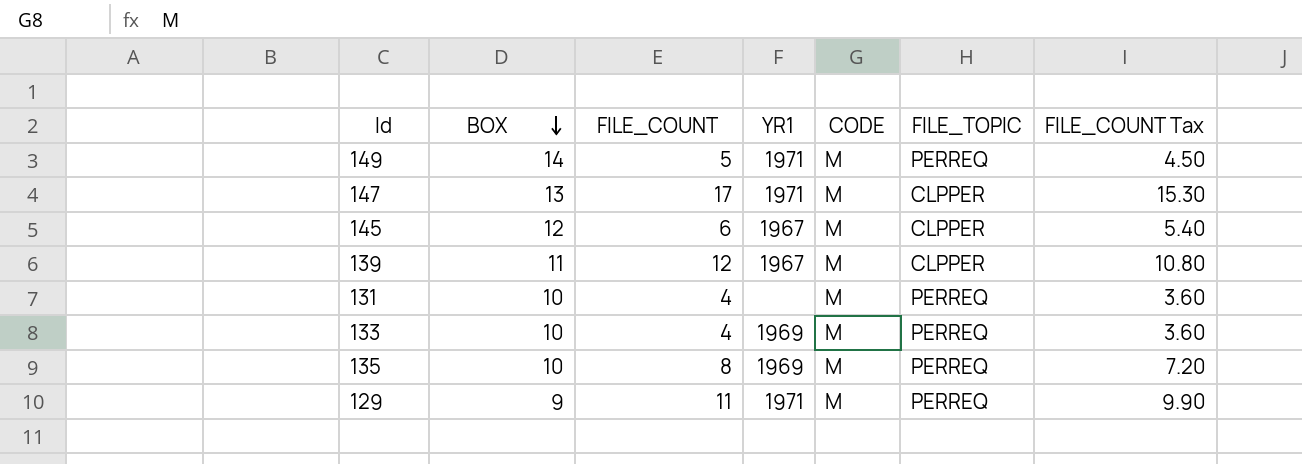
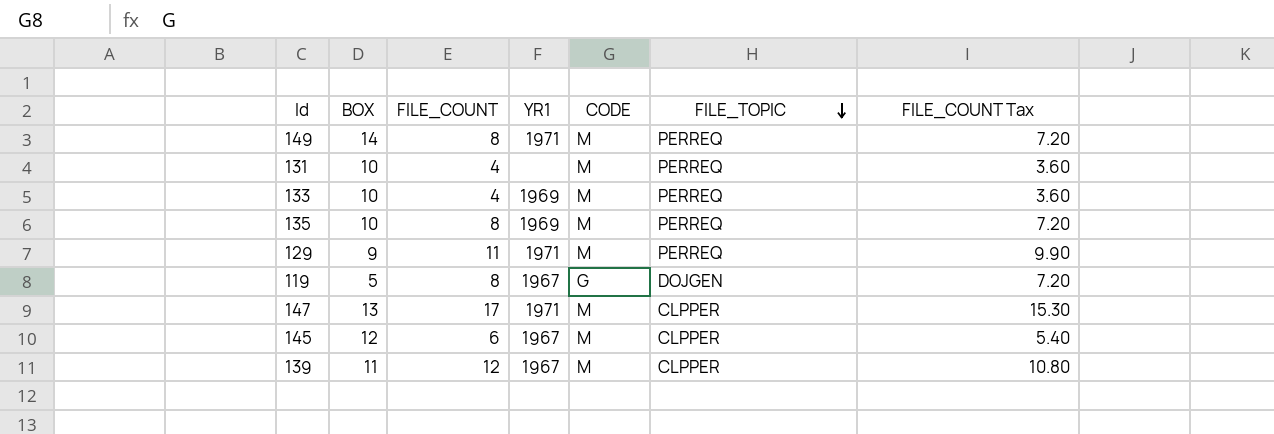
row order: BOX descending -> FILE_TOPIC descending
149 | FILE_COUNT: 5 -> 8
149 | FILE_COUNT Tax: 4.50 -> 7.20
row 119: none -> 5 | 8 | 1967 | G | DOJGEN | 7.20

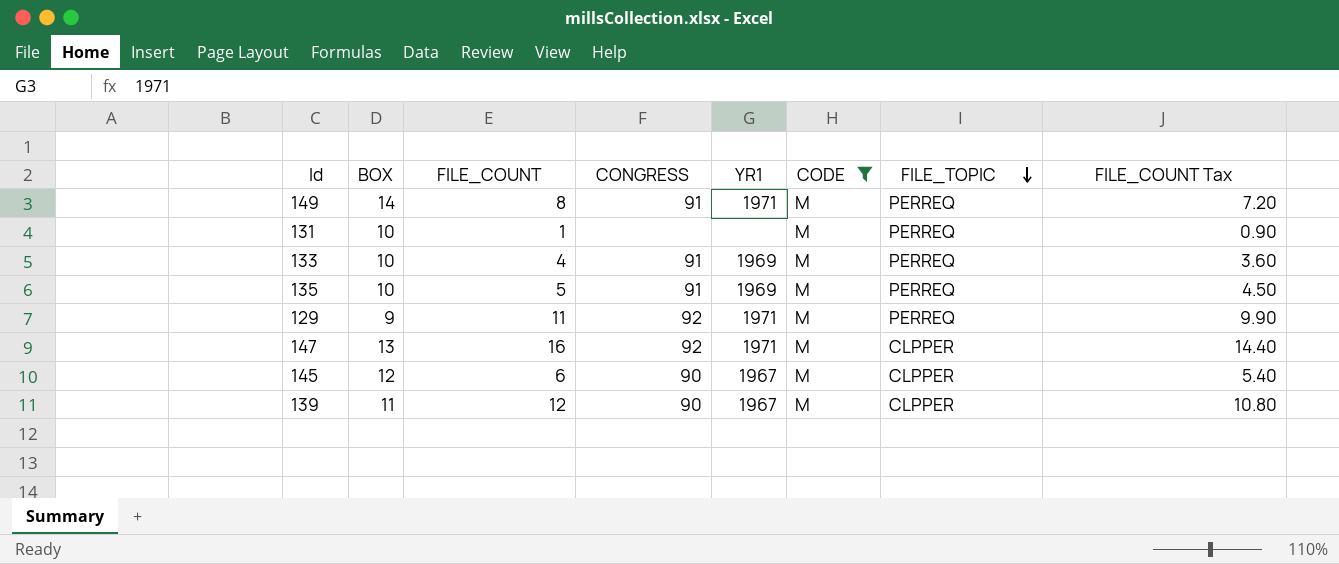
filter: none -> CODE = M
column CONGRESS | position: none -> 4
131 | FILE_COUNT: 4 -> 1
131 | FILE_COUNT Tax: 3.60 -> 0.90
135 | FILE_COUNT: 8 -> 5
135 | FILE_COUNT Tax: 7.20 -> 4.50
147 | FILE_COUNT: 17 -> 16
147 | FILE_COUNT Tax: 15.30 -> 14.40

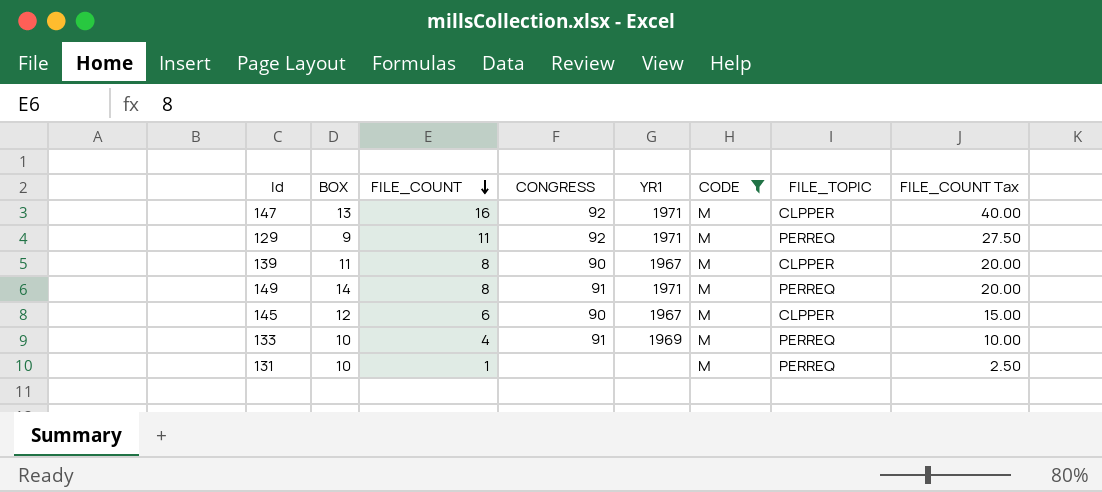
row order: FILE_TOPIC descending -> FILE_COUNT descending
column FILE_COUNT Tax | formula: [FILE_COUNT] * 0.9 -> [FILE_COUNT] * 2.5
row 135: 10 | 5 | 91 | 1969 | M | PERREQ | 4.50 -> none
139 | FILE_COUNT: 12 -> 8

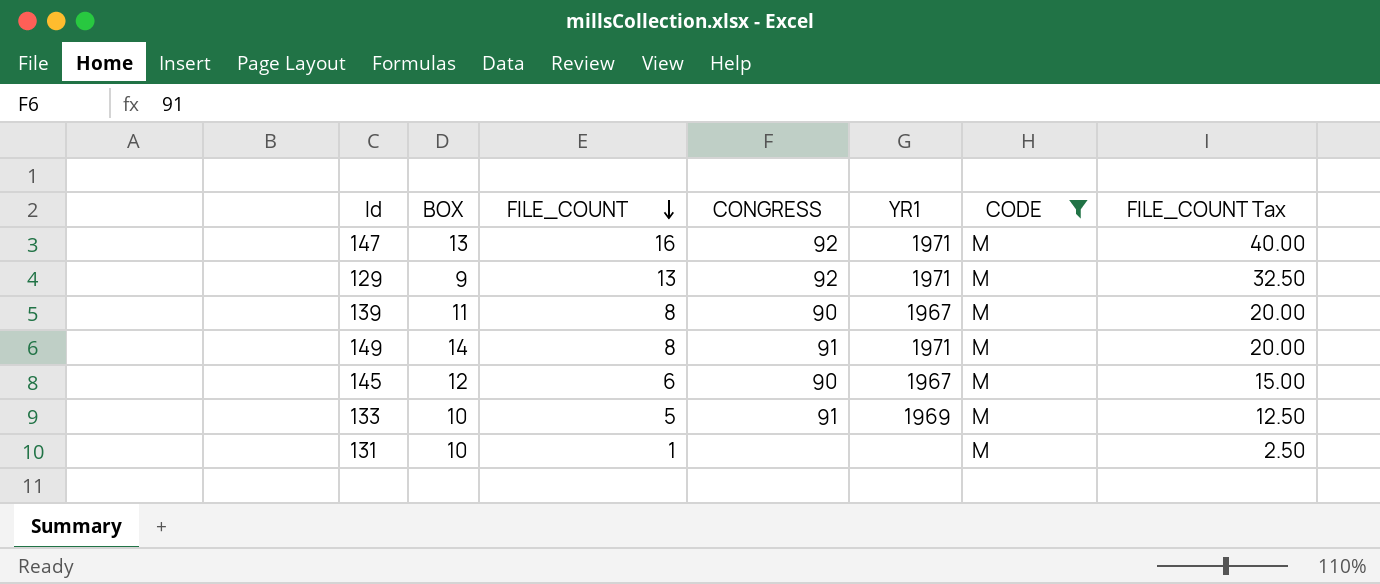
column FILE_TOPIC | position: 7 -> none
129 | FILE_COUNT: 11 -> 13
129 | FILE_COUNT Tax: 27.50 -> 32.50
133 | FILE_COUNT: 4 -> 5
133 | FILE_COUNT Tax: 10.00 -> 12.50

